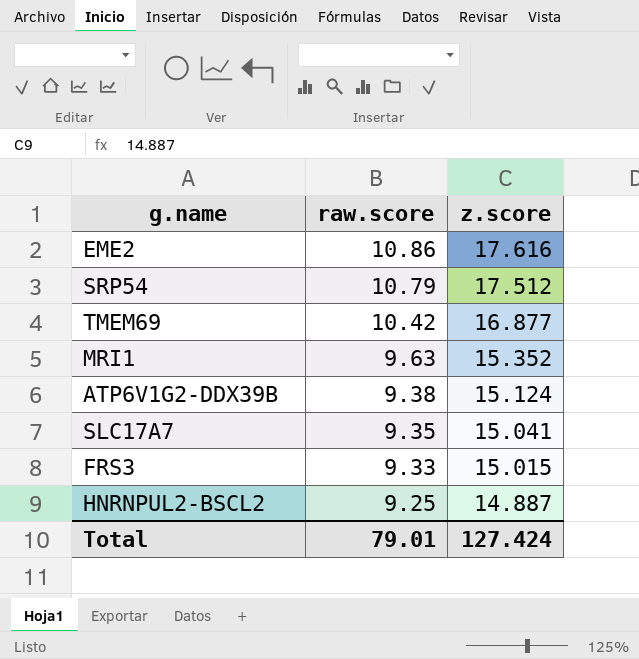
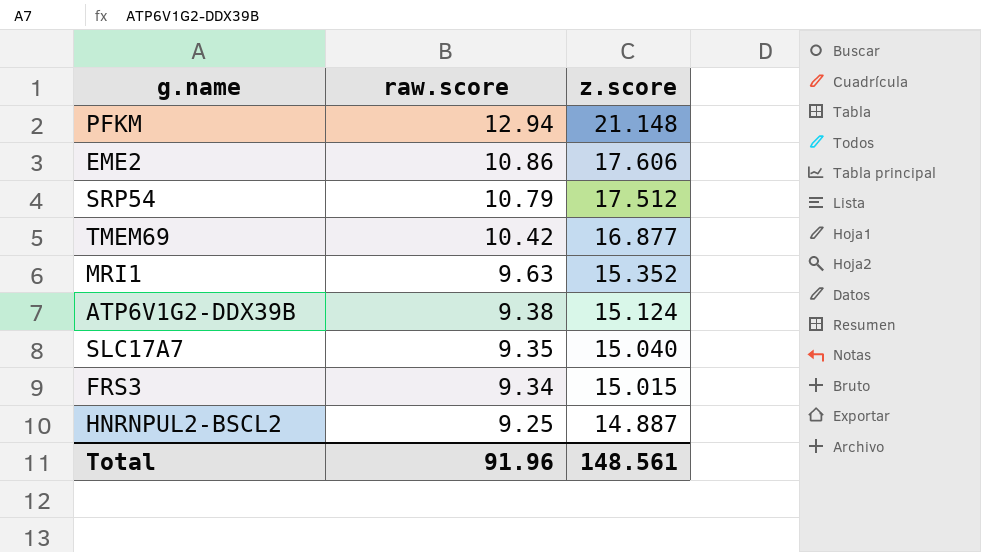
row PFKM: none -> 12.94 | 21.148
EME2 | z.score: 17.616 -> 17.606
SLC17A7 | z.score: 15.041 -> 15.040
FRS3 | raw.score: 9.33 -> 9.34
Total | raw.score: 79.01 -> 91.96
Total | z.score: 127.424 -> 148.561

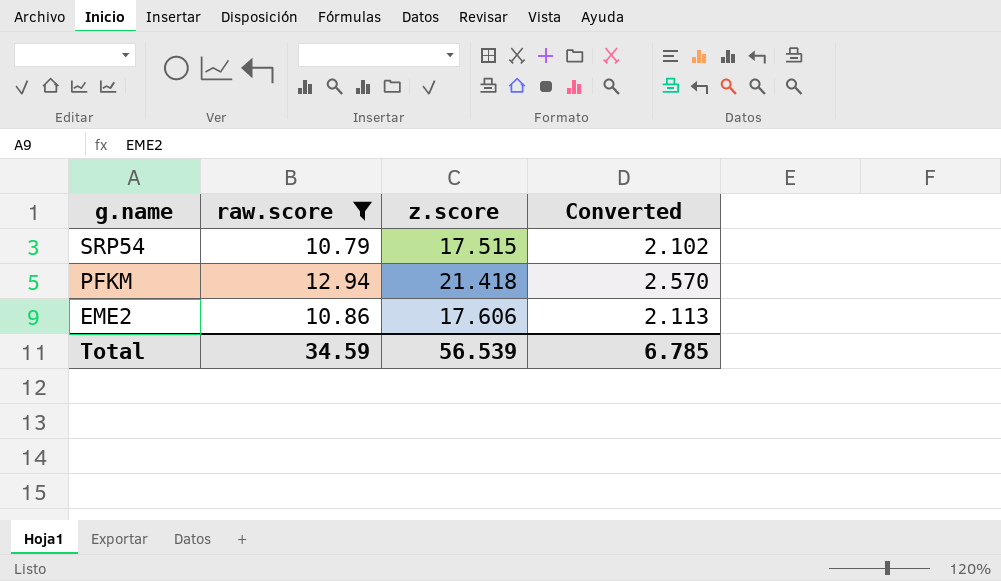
filter: none -> raw.score >= 10.79
row order: raw.score descending -> g.name descending
column Converted | formula: none -> [z.score] * 0.12
SRP54 | z.score: 17.512 -> 17.515
PFKM | z.score: 21.148 -> 21.418
Total | raw.score: 91.96 -> 34.59
Total | z.score: 148.561 -> 56.539

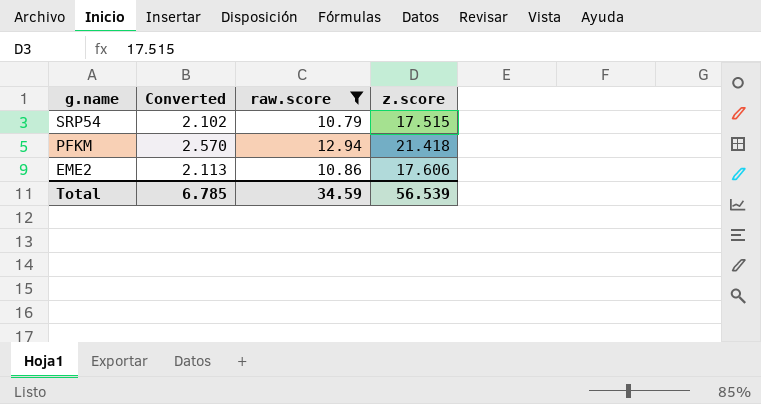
column Converted | position: 4 -> 2

